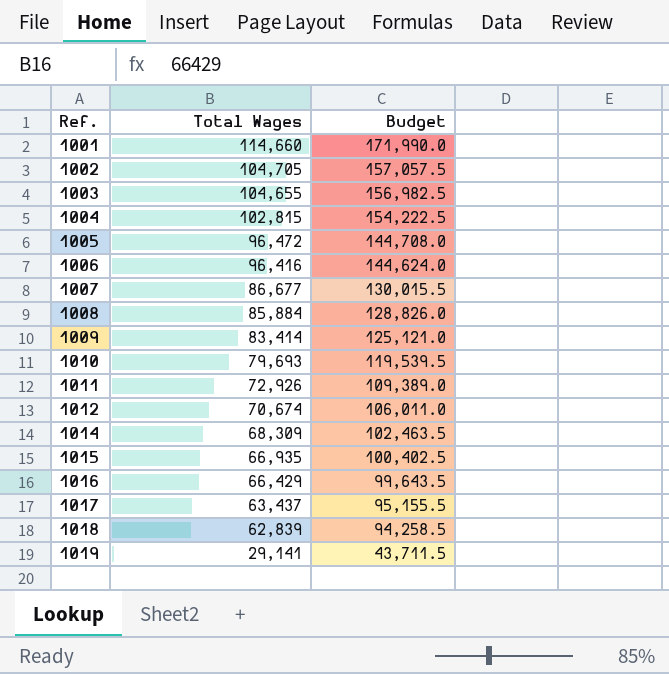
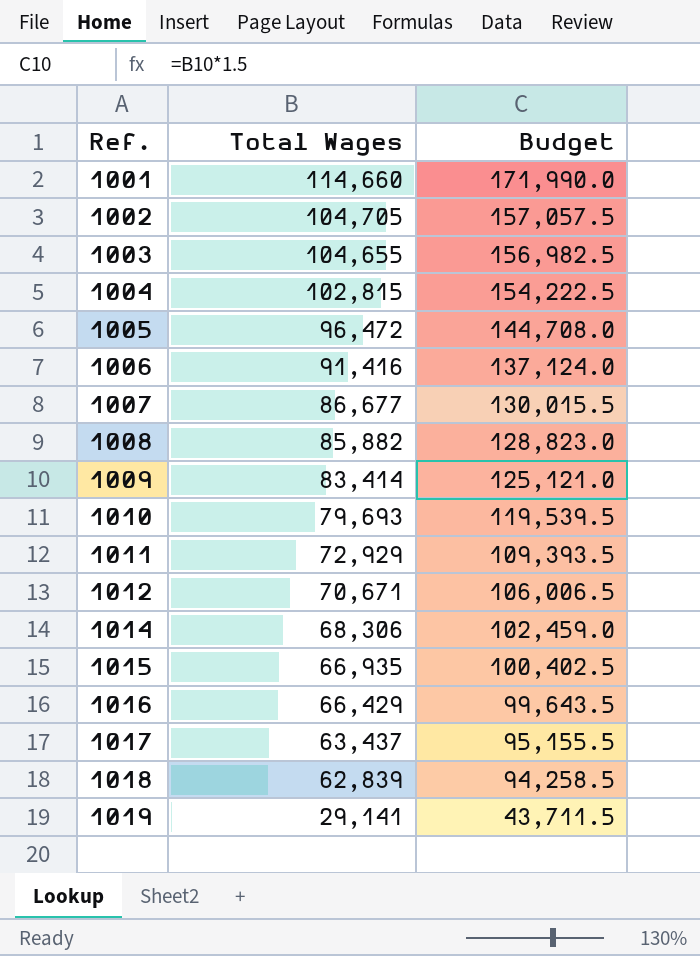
1006 | Total Wages: 96,416 -> 91,416
1006 | Budget: 144,624.0 -> 137,124.0
1008 | Total Wages: 85,884 -> 85,882
1008 | Budget: 128,826.0 -> 128,823.0
1011 | Total Wages: 72,926 -> 72,929
1011 | Budget: 109,389.0 -> 109,393.5
1012 | Total Wages: 70,674 -> 70,671
1012 | Budget: 106,011.0 -> 106,006.5
1014 | Total Wages: 68,309 -> 68,306
1014 | Budget: 102,463.5 -> 102,459.0

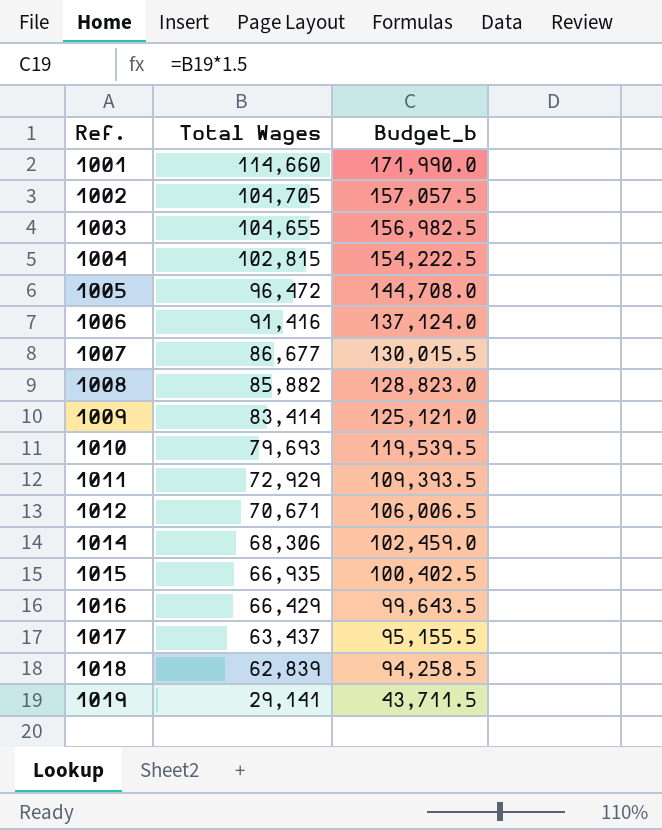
column name: Budget -> Budget_b

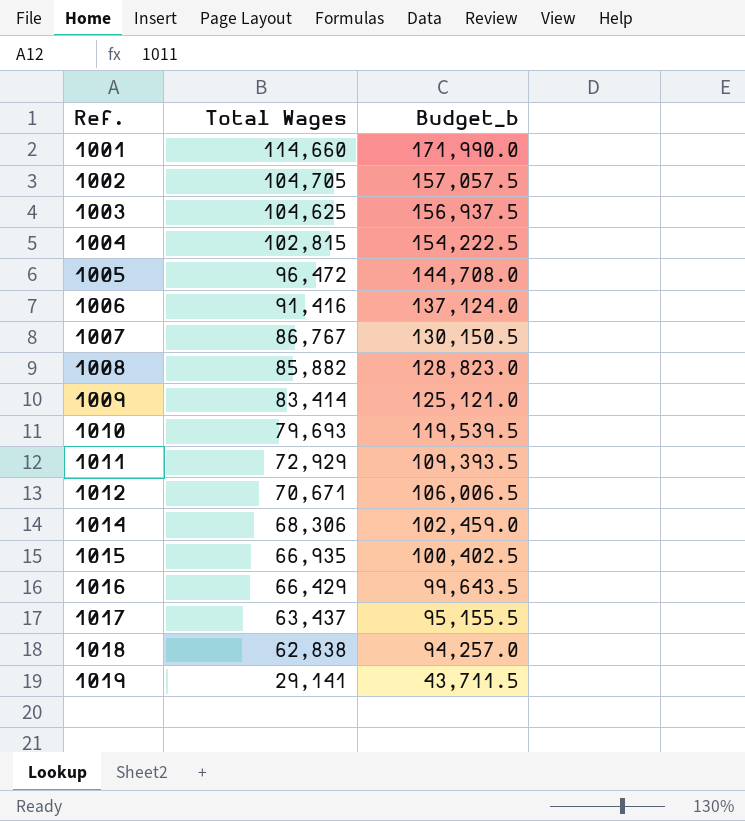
1003 | Total Wages: 104,655 -> 104,625
1003 | Budget_b: 156,982.5 -> 156,937.5
1007 | Total Wages: 86,677 -> 86,767
1007 | Budget_b: 130,015.5 -> 130,150.5
1018 | Total Wages: 62,839 -> 62,838
1018 | Budget_b: 94,258.5 -> 94,257.0

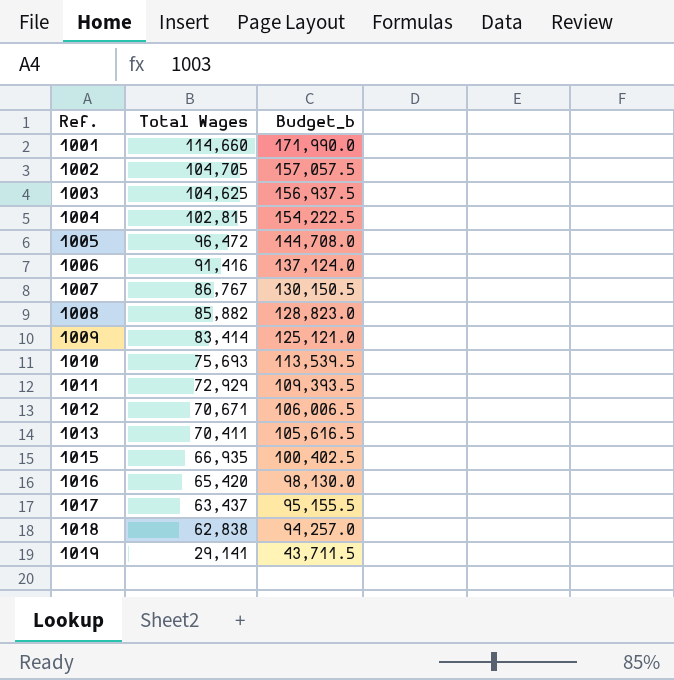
row 1014: 68,306 | 102,459.0 -> none
1010 | Total Wages: 79,693 -> 75,693
1010 | Budget_b: 119,539.5 -> 113,539.5
row 1013: none -> 70,411 | 105,616.5
1016 | Total Wages: 66,429 -> 65,420
1016 | Budget_b: 99,643.5 -> 98,130.0

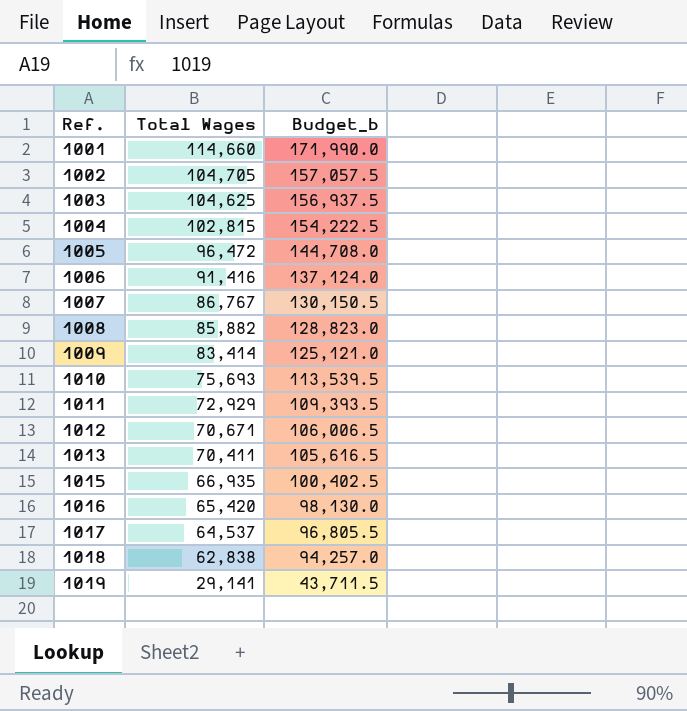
1017 | Total Wages: 63,437 -> 64,537
1017 | Budget_b: 95,155.5 -> 96,805.5

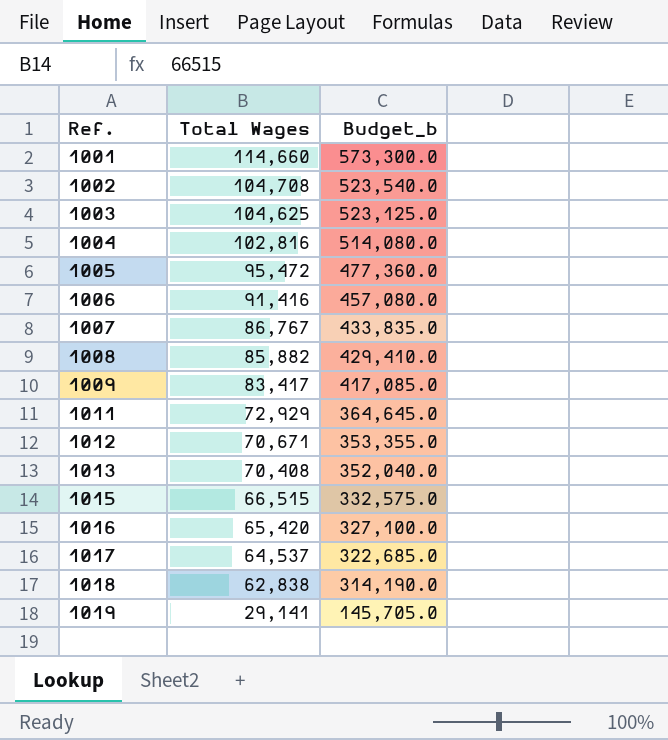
column Budget_b | formula: [Total Wages] * 1.5 -> [Total Wages] * 5
row 1010: 75,693 | 113,539.5 -> none
1002 | Total Wages: 104,705 -> 104,708
1004 | Total Wages: 102,815 -> 102,816
1005 | Total Wages: 96,472 -> 95,472
1009 | Total Wages: 83,414 -> 83,417
1013 | Total Wages: 70,411 -> 70,408
1015 | Total Wages: 66,935 -> 66,515

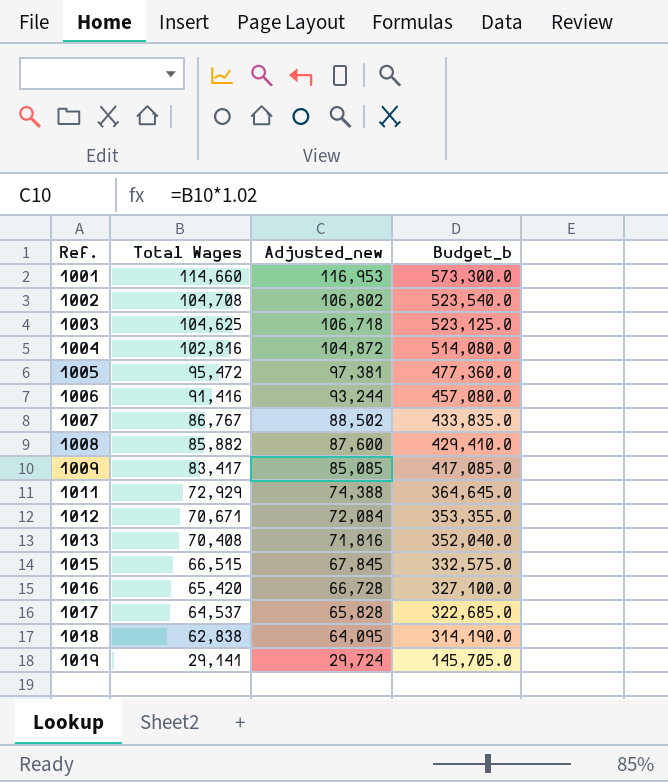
column Adjusted_new | formula: none -> [Total Wages] * 1.02

